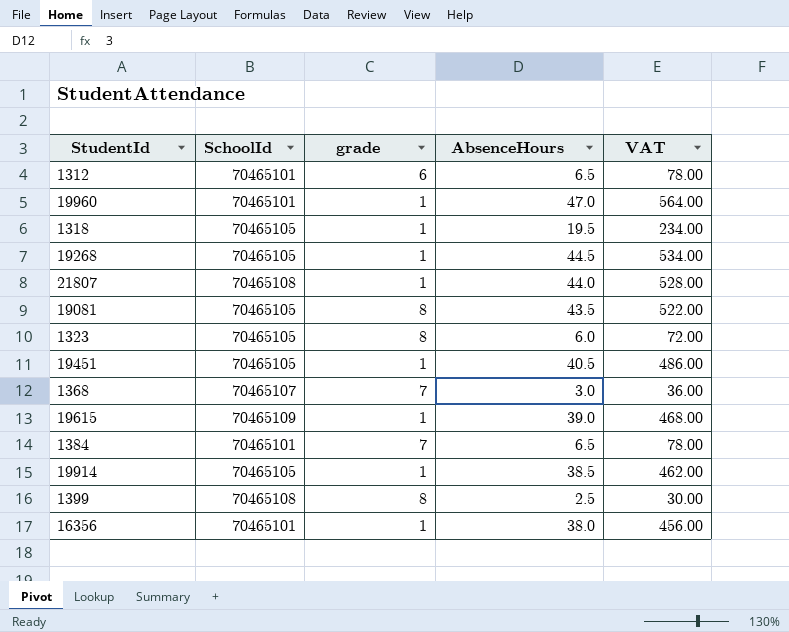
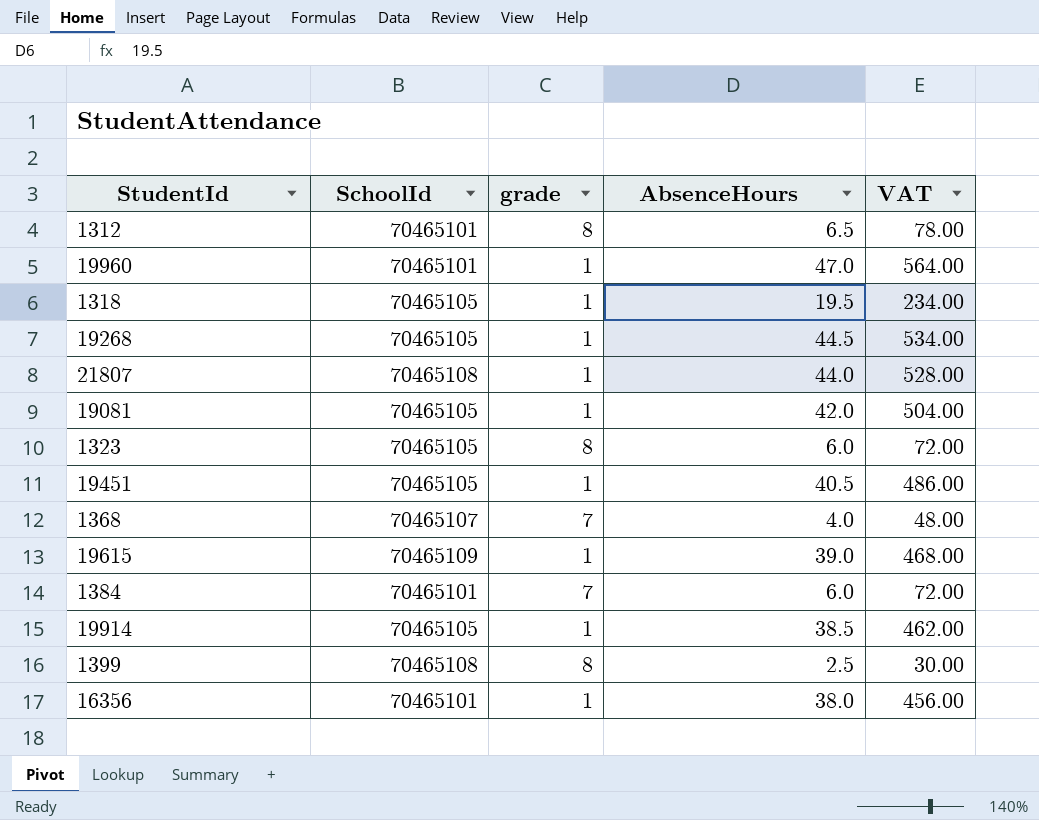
1312 | grade: 6 -> 8
19081 | grade: 8 -> 1
19081 | AbsenceHours: 43.5 -> 42.0
19081 | VAT: 522.00 -> 504.00
1368 | AbsenceHours: 3.0 -> 4.0
1368 | VAT: 36.00 -> 48.00
1384 | AbsenceHours: 6.5 -> 6.0
1384 | VAT: 78.00 -> 72.00

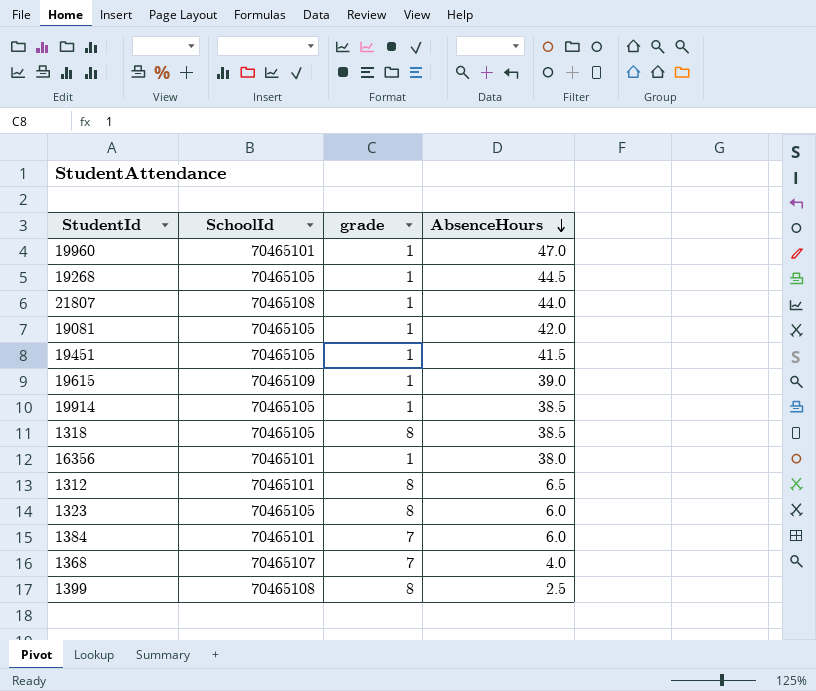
row order: none -> AbsenceHours descending
column VAT | formula: [AbsenceHours] * 12 -> none
19451 | AbsenceHours: 40.5 -> 41.5
1318 | grade: 1 -> 8
1318 | AbsenceHours: 19.5 -> 38.5

